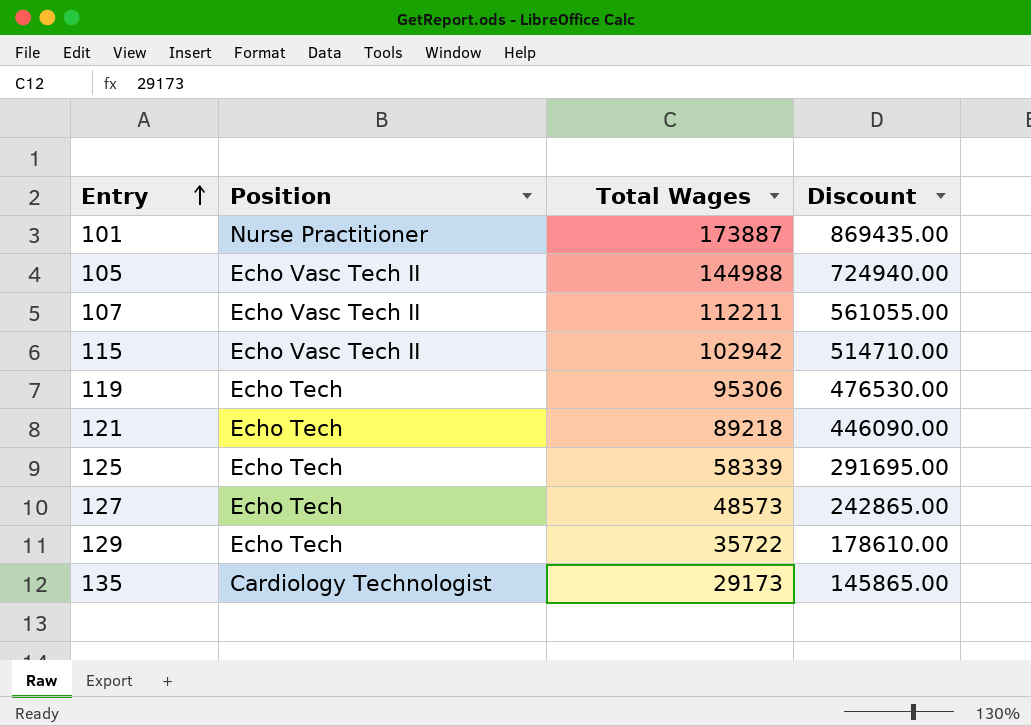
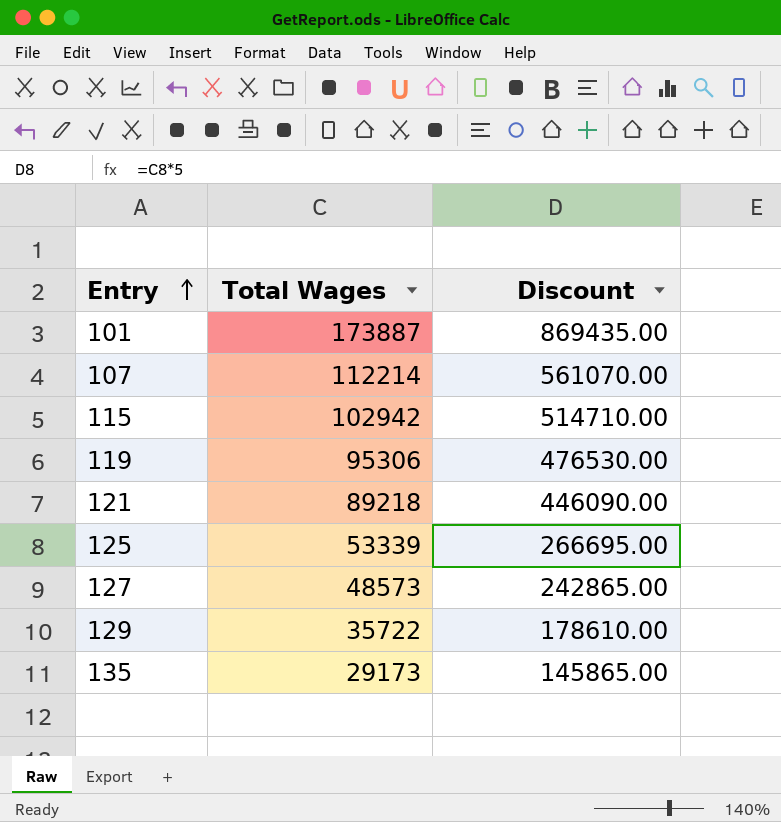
column Position | position: 2 -> none
row 105: Echo Vasc Tech II | 144988 | 724940.00 -> none
107 | Total Wages: 112211 -> 112214
107 | Discount: 561055.00 -> 561070.00
125 | Total Wages: 58339 -> 53339
125 | Discount: 291695.00 -> 266695.00

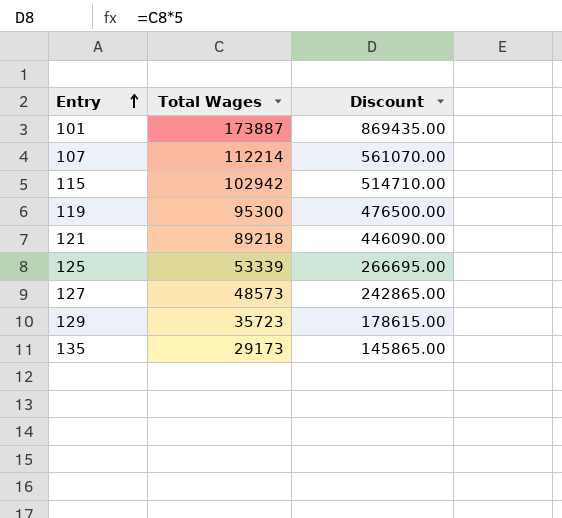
119 | Total Wages: 95306 -> 95300
119 | Discount: 476530.00 -> 476500.00
129 | Total Wages: 35722 -> 35723
129 | Discount: 178610.00 -> 178615.00

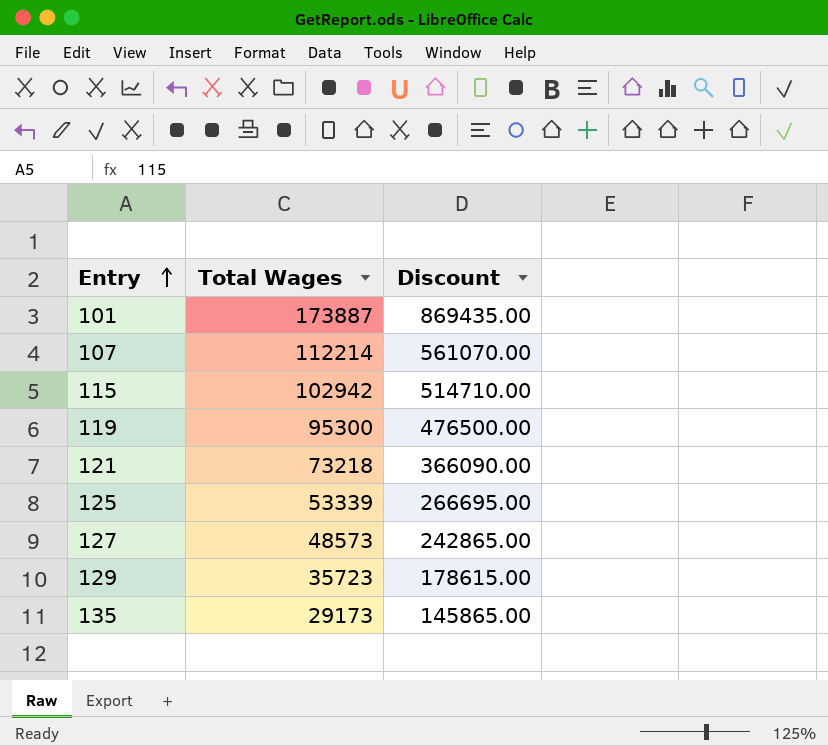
121 | Total Wages: 89218 -> 73218
121 | Discount: 446090.00 -> 366090.00

